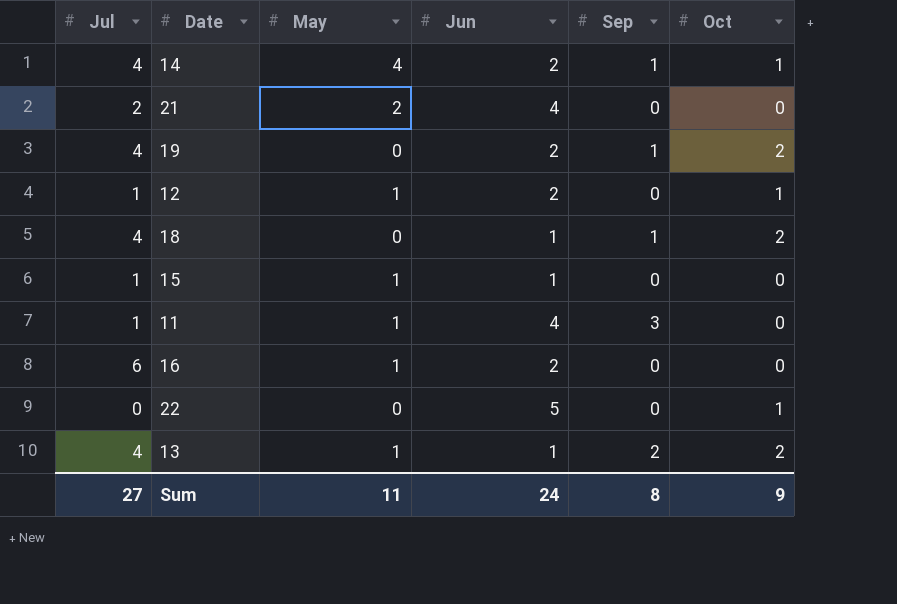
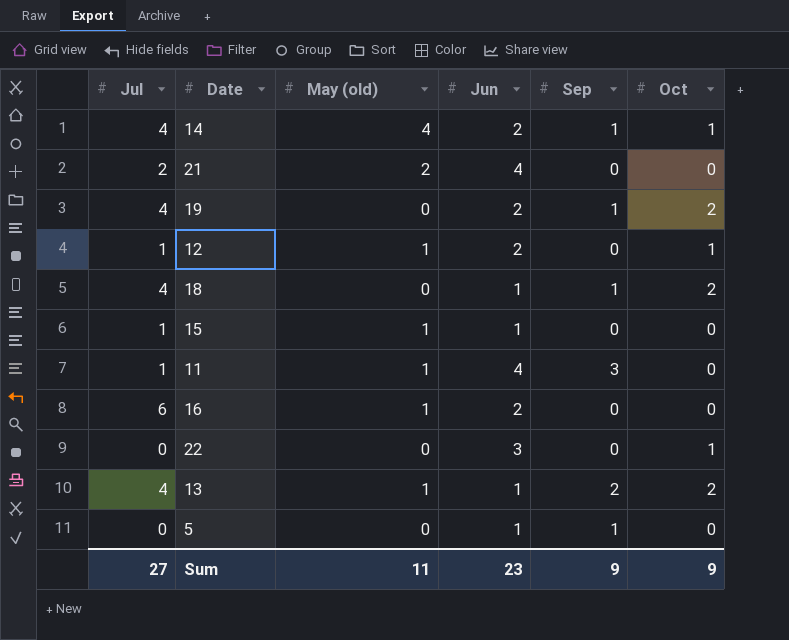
column name: May -> May (old)
22 | Jun: 5 -> 3
row 5: none -> 0 | 0 | 1 | 1 | 0
Sum | Jun: 24 -> 23
Sum | Sep: 8 -> 9

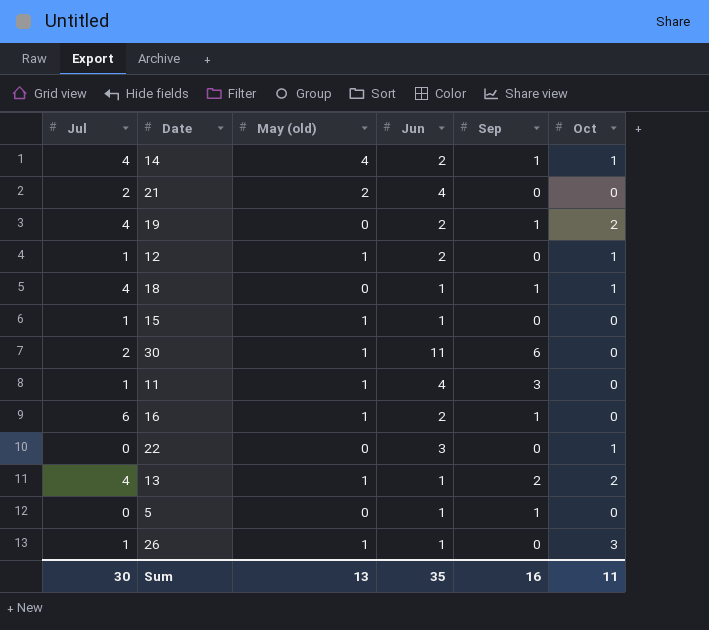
18 | Oct: 2 -> 1
row 30: none -> 2 | 1 | 11 | 6 | 0
16 | Sep: 0 -> 1
row 26: none -> 1 | 1 | 1 | 0 | 3
Sum | Jul: 27 -> 30
Sum | May (old): 11 -> 13
Sum | Jun: 23 -> 35
Sum | Sep: 9 -> 16
Sum | Oct: 9 -> 11

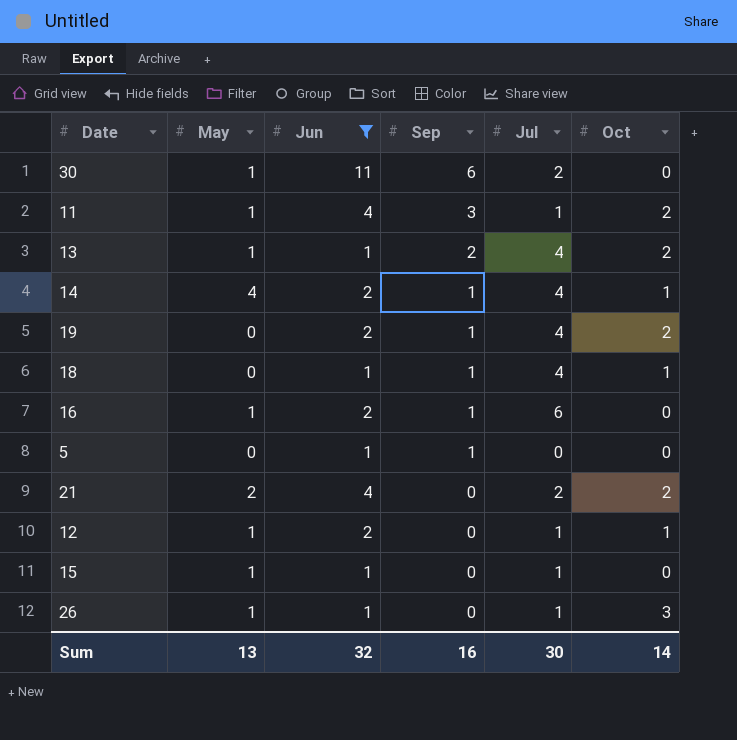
filter: none -> Jun != 3
row order: none -> Sep descending
column name: May (old) -> May
column Jul | position: 1 -> 5
11 | Oct: 0 -> 2
21 | Oct: 0 -> 2
Sum | Jun: 35 -> 32
Sum | Oct: 11 -> 14

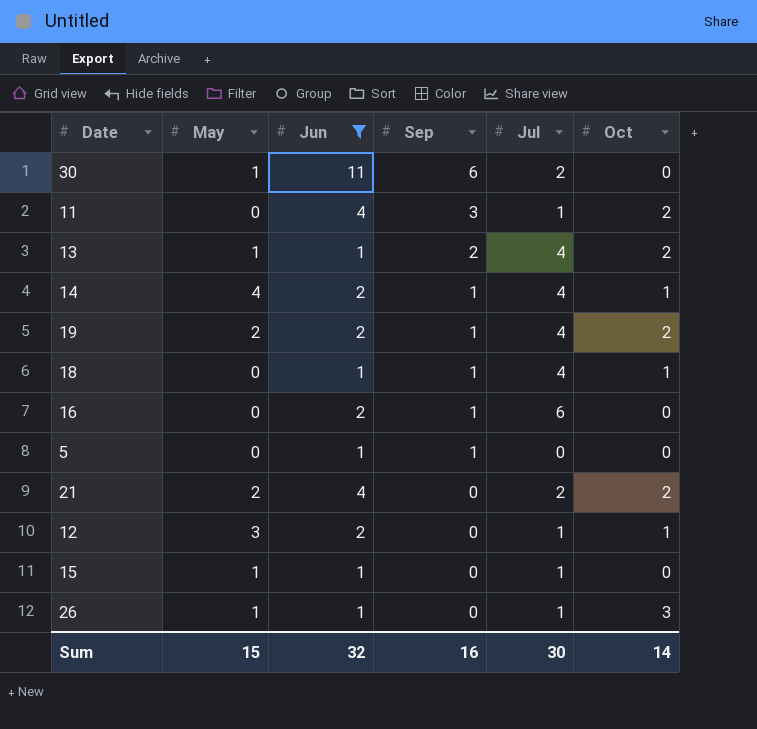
11 | May: 1 -> 0
19 | May: 0 -> 2
16 | May: 1 -> 0
12 | May: 1 -> 3
Sum | May: 13 -> 15

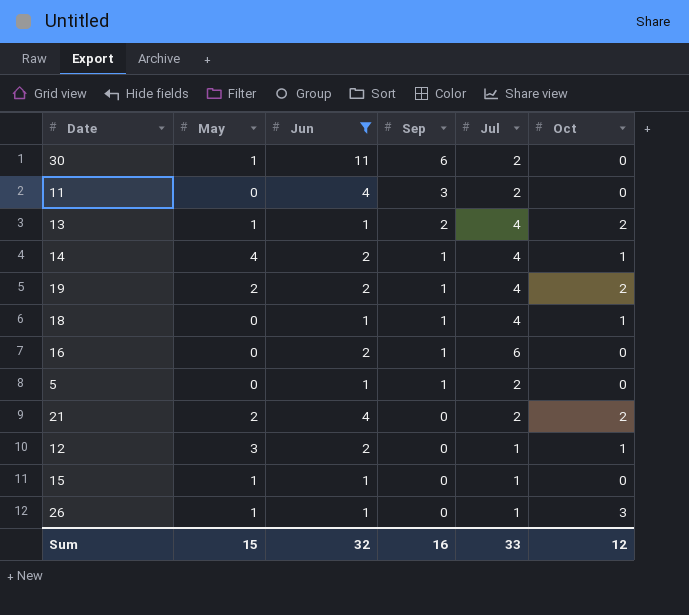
11 | Jul: 1 -> 2
11 | Oct: 2 -> 0
5 | Jul: 0 -> 2
Sum | Jul: 30 -> 33
Sum | Oct: 14 -> 12

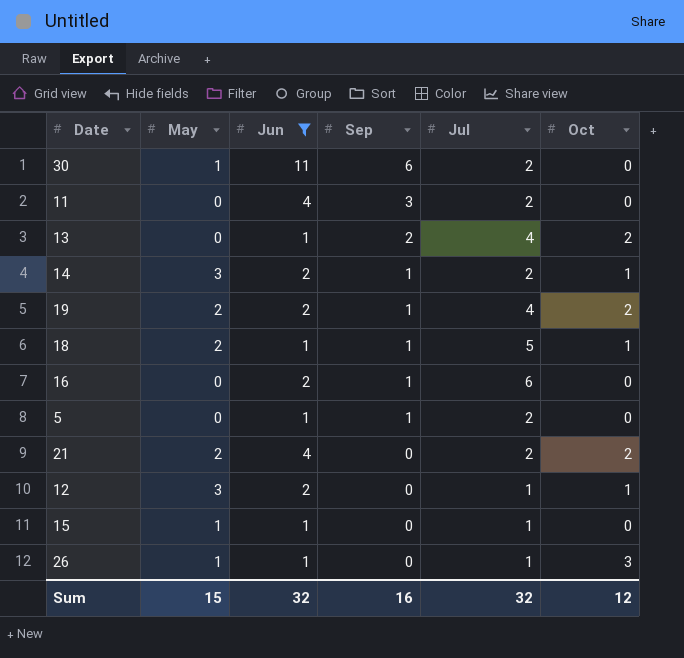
13 | May: 1 -> 0
14 | May: 4 -> 3
14 | Jul: 4 -> 2
18 | May: 0 -> 2
18 | Jul: 4 -> 5
Sum | Jul: 33 -> 32

